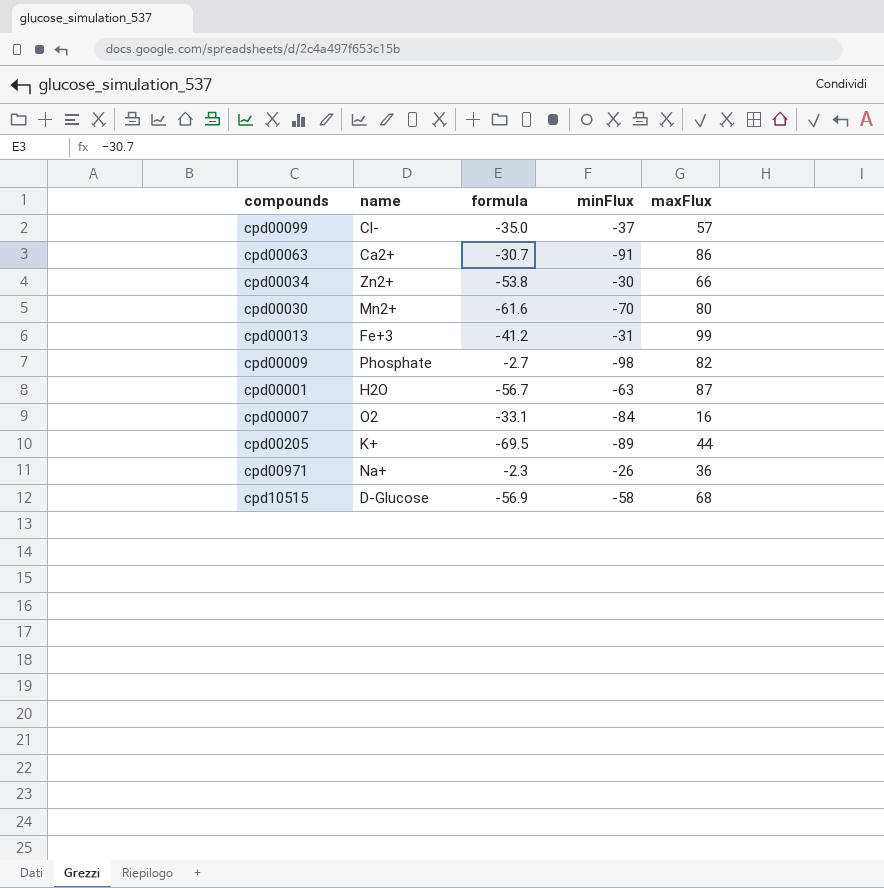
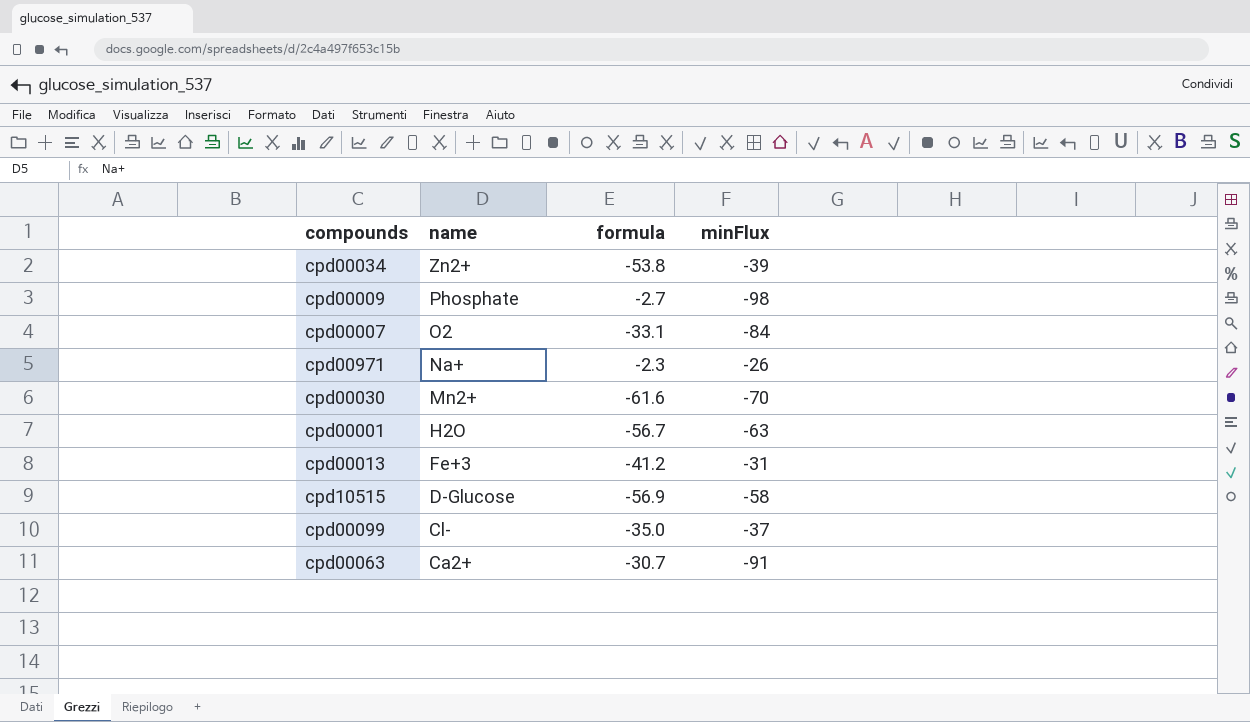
row order: none -> name descending
column maxFlux | position: 5 -> none
row cpd00205: K+ | -69.5 | -89 | 44 -> none
cpd00034 | minFlux: -30 -> -39

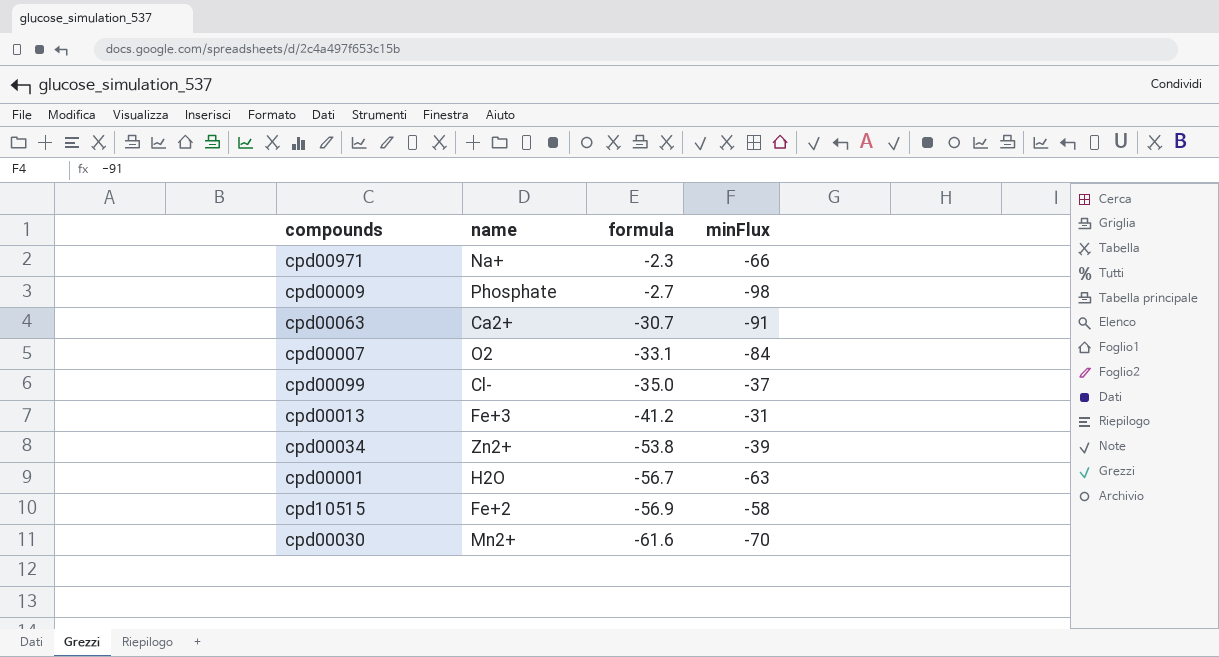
row order: name descending -> formula descending
cpd00971 | minFlux: -26 -> -66
cpd10515 | name: D-Glucose -> Fe+2

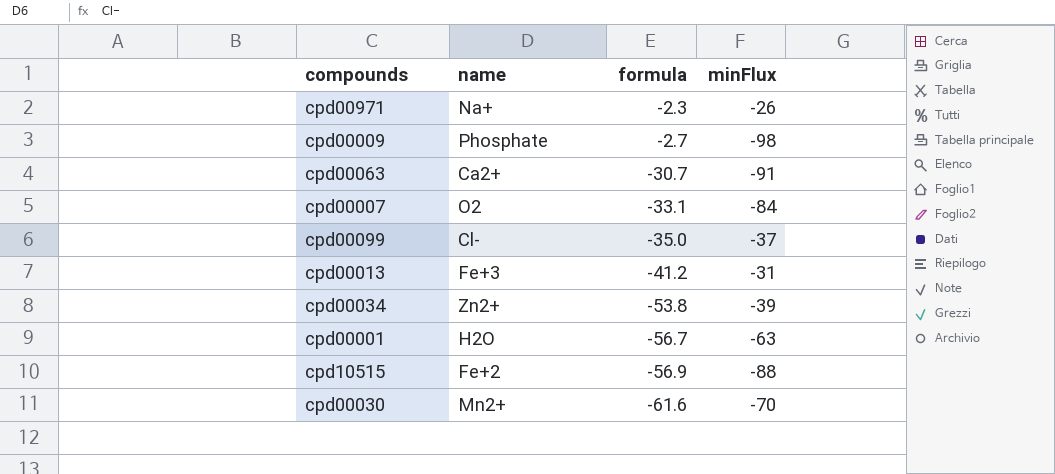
cpd00971 | minFlux: -66 -> -26
cpd10515 | minFlux: -58 -> -88

